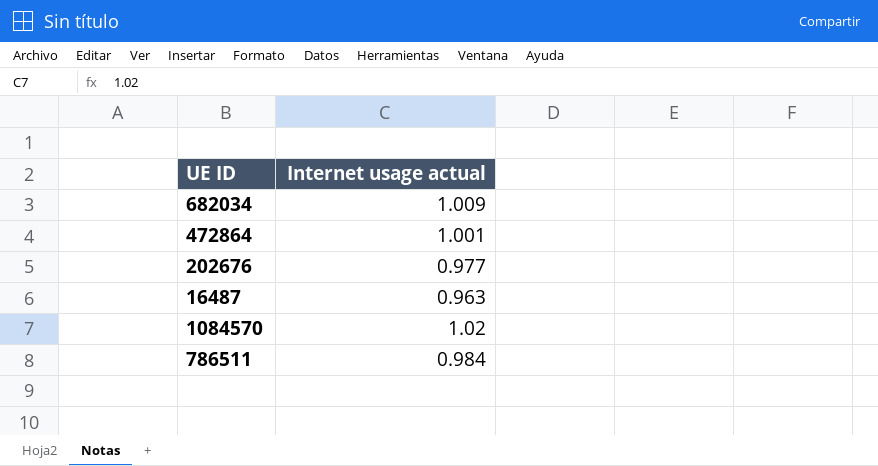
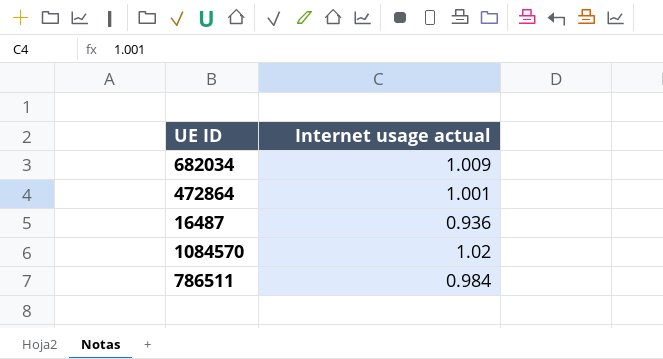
row 202676: 0.977 -> none
16487 | Internet usage actual: 0.963 -> 0.936

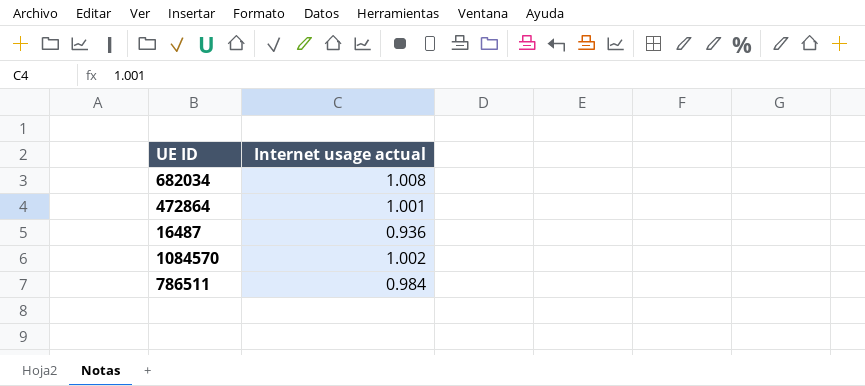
682034 | Internet usage actual: 1.009 -> 1.008
1084570 | Internet usage actual: 1.02 -> 1.002

